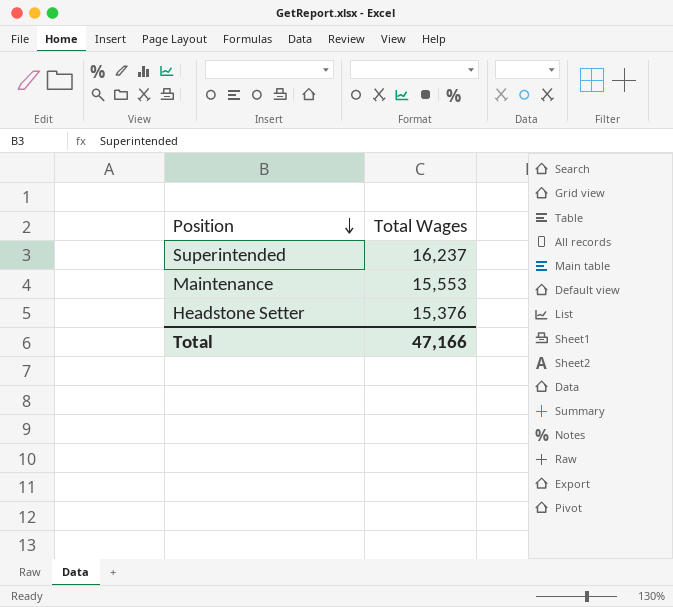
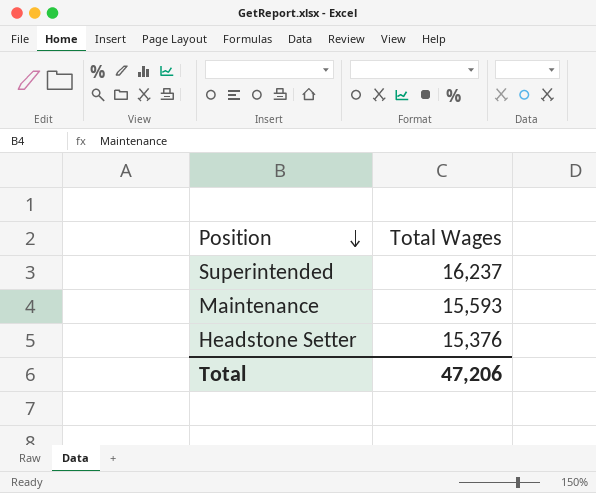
Maintenance | Total Wages: 15,553 -> 15,593
Total | Total Wages: 47,166 -> 47,206

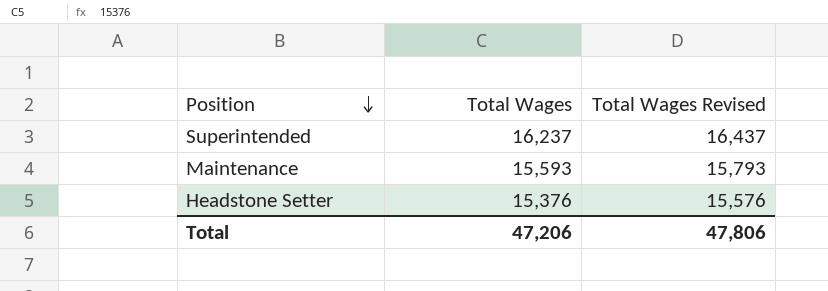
column Total Wages Revised | formula: none -> [Total Wages] + 200

